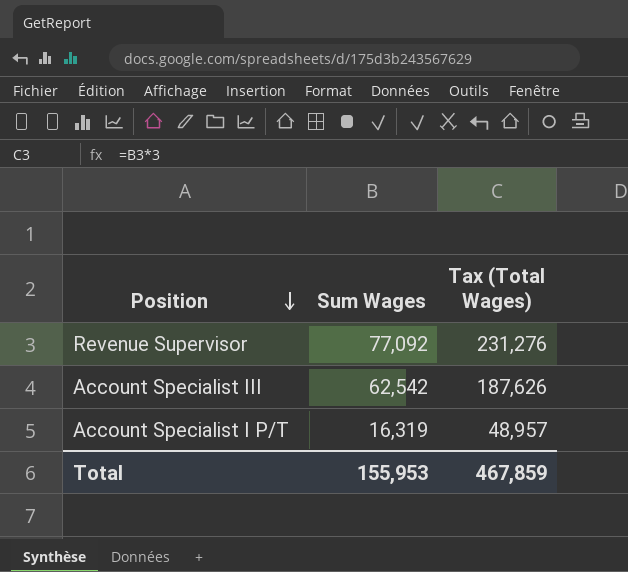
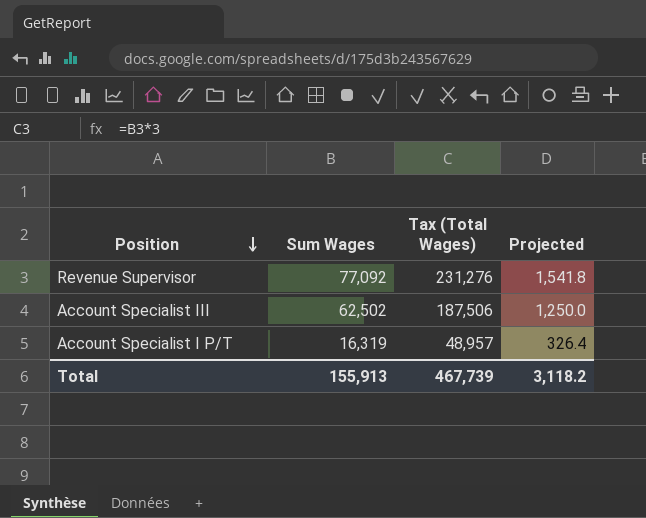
column Projected | formula: none -> [Sum Wages] * 0.02
Account Specialist III | Sum Wages: 62,542 -> 62,502
Account Specialist III | Tax (Total Wages): 187,626 -> 187,506
Total | Sum Wages: 155,953 -> 155,913
Total | Tax (Total Wages): 467,859 -> 467,739

